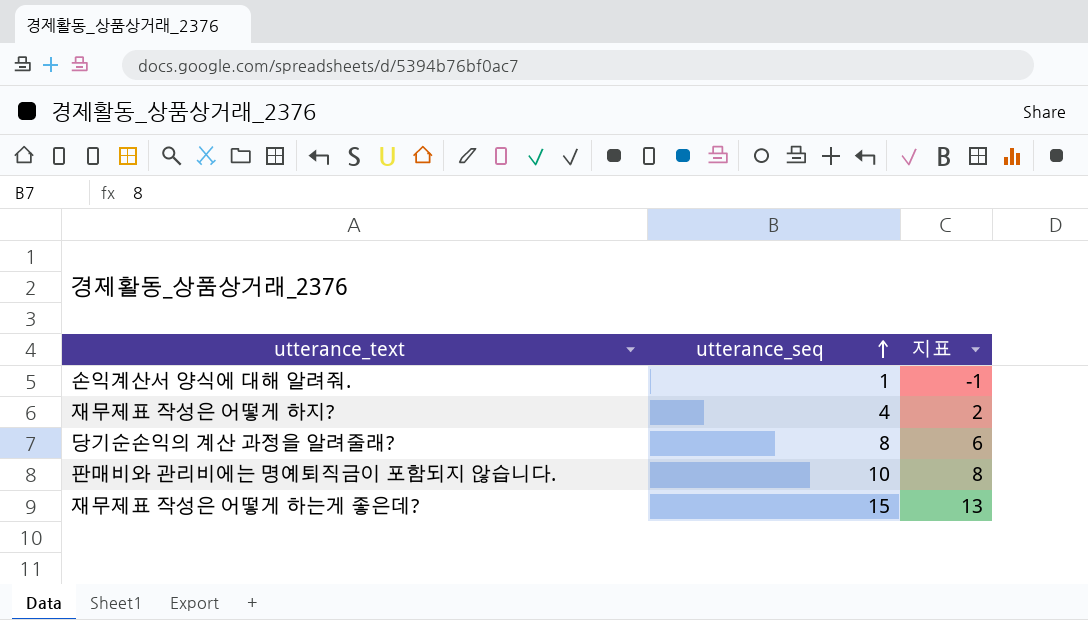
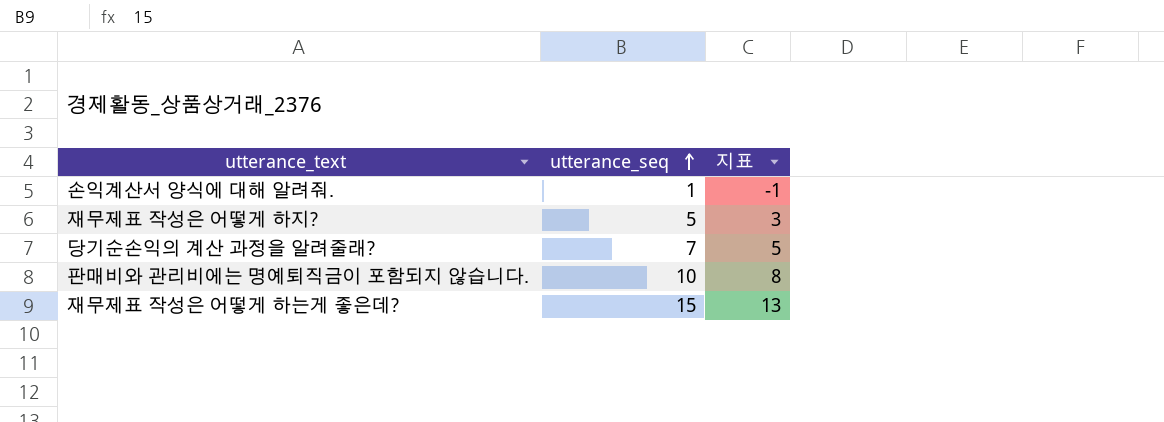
재무제표 작성은 어떻게 하지? | utterance_seq: 4 -> 5
재무제표 작성은 어떻게 하지? | 지표: 2 -> 3
당기순손익의 계산 과정을 알려줄래? | utterance_seq: 8 -> 7
당기순손익의 계산 과정을 알려줄래? | 지표: 6 -> 5

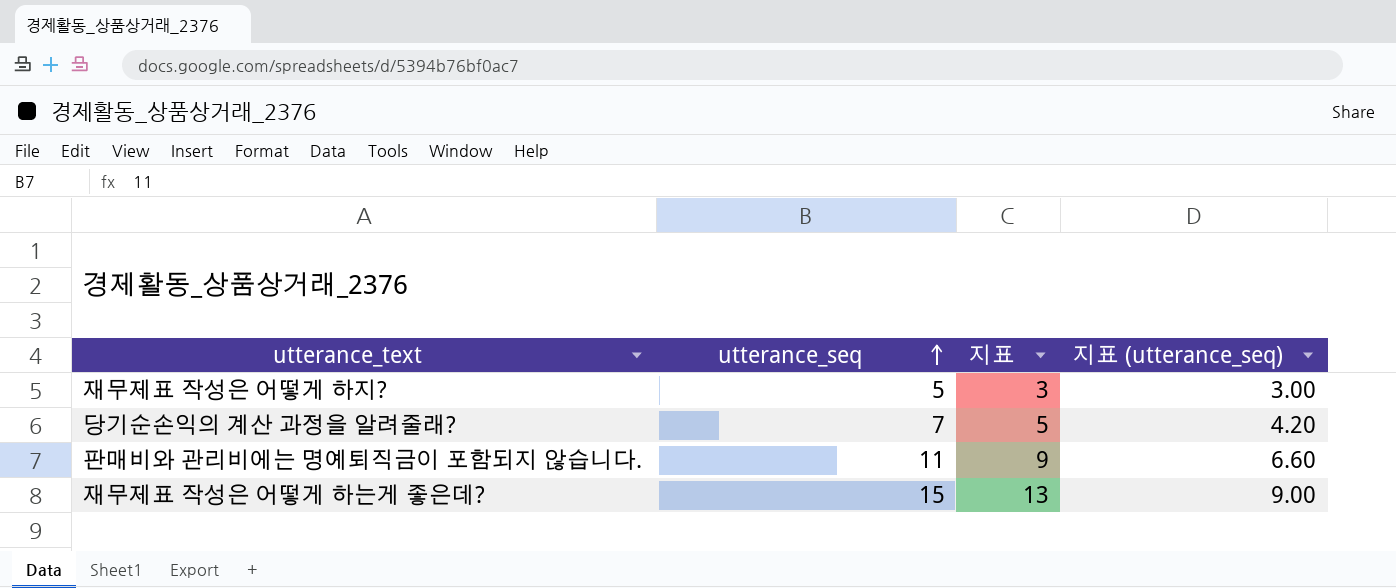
column 지표 (utterance_seq) | formula: none -> [utterance_seq] * 0.6
row 손익계산서 양식에 대해 알려줘.: 1 | -1 -> none
판매비와 관리비에는 명예퇴직금이 포함되지 않습니다. | utterance_seq: 10 -> 11
판매비와 관리비에는 명예퇴직금이 포함되지 않습니다. | 지표: 8 -> 9

